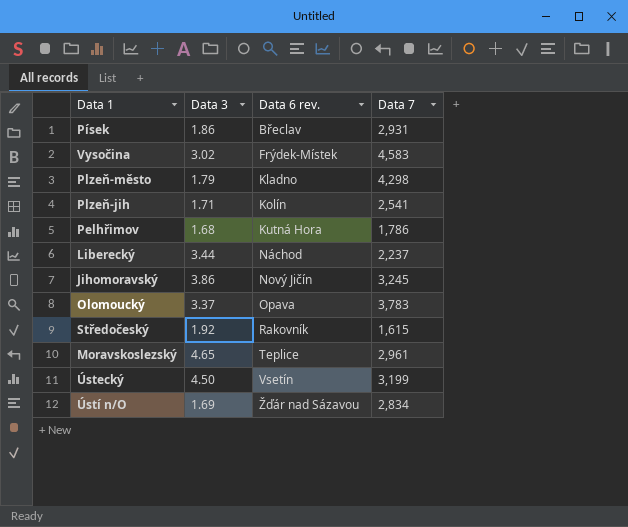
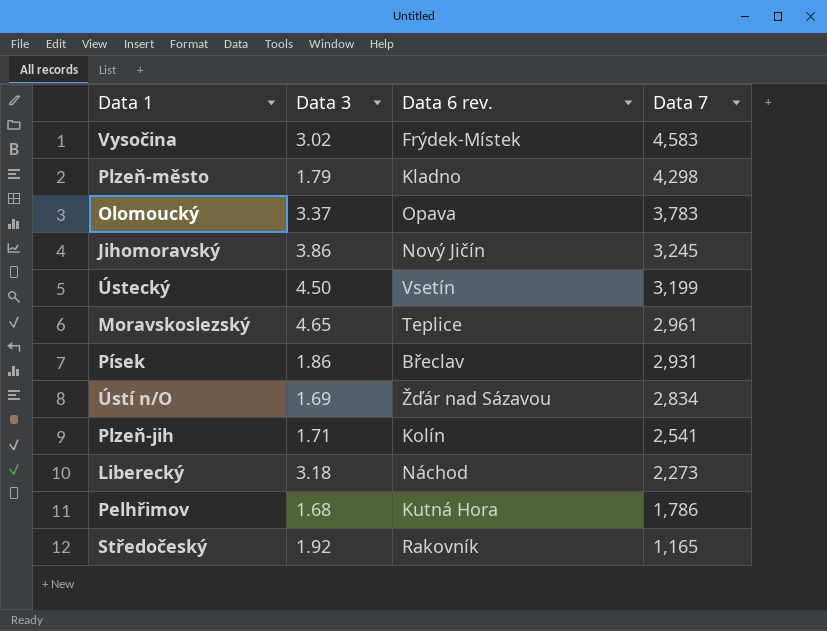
row order: Data 6 rev. ascending -> Data 7 descending
Liberecký | Data 3: 3.44 -> 3.18
Liberecký | Data 7: 2,237 -> 2,273
Středočeský | Data 7: 1,615 -> 1,165

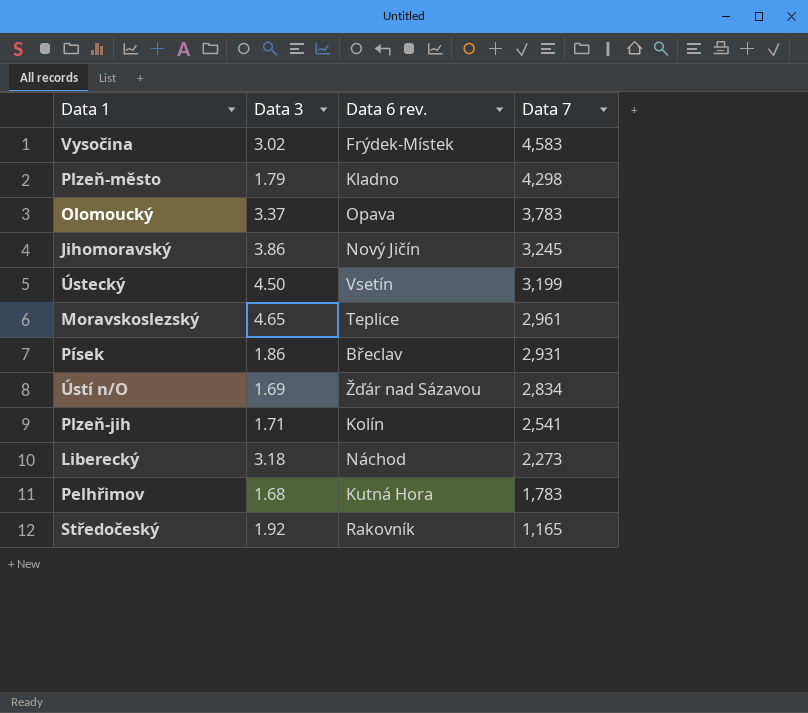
Pelhřimov | Data 7: 1,786 -> 1,783

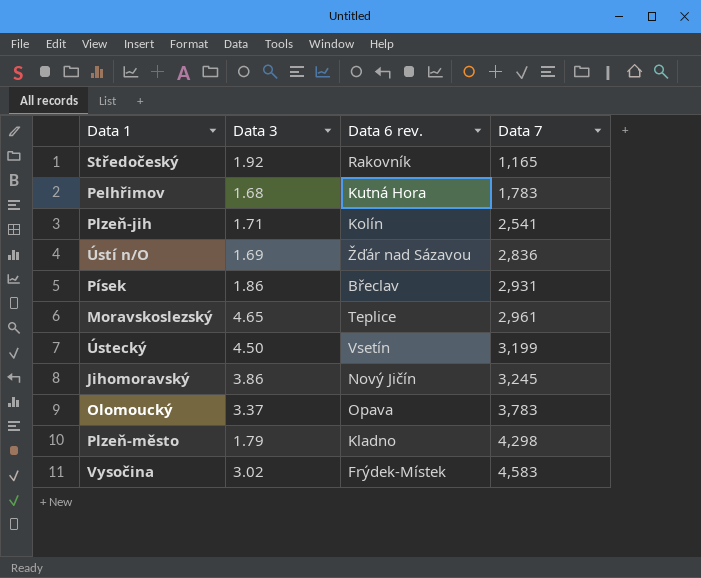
row order: Data 7 descending -> Data 7 ascending
row Liberecký: 3.18 | Náchod | 2,273 -> none
Ústí n/O | Data 7: 2,834 -> 2,836

